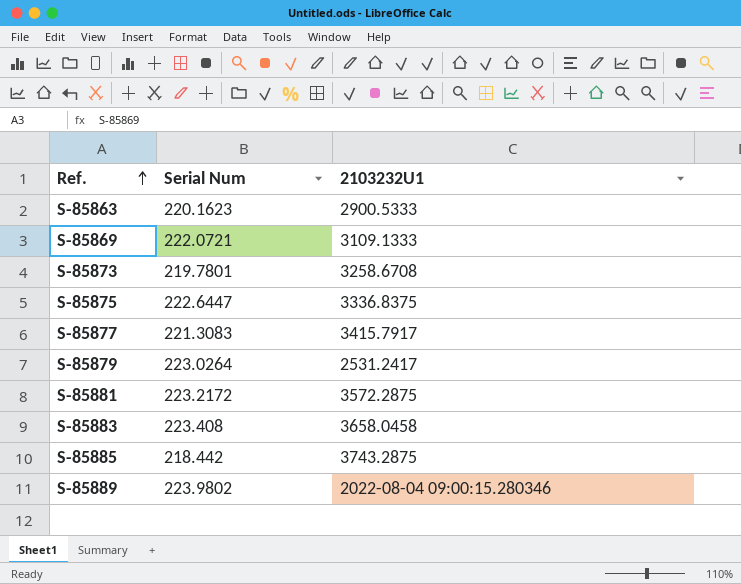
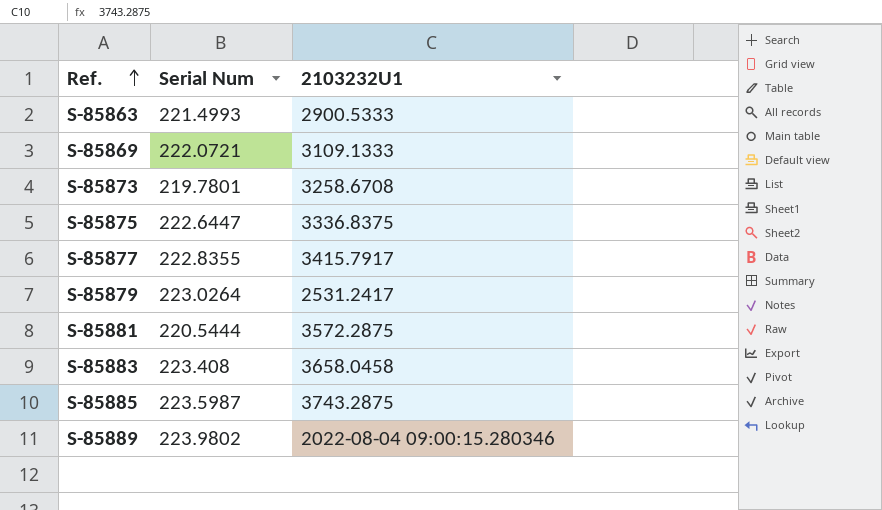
S-85863 | Serial Num: 220.1623 -> 221.4993
S-85877 | Serial Num: 221.3083 -> 222.8355
S-85881 | Serial Num: 223.2172 -> 220.5444
S-85885 | Serial Num: 218.442 -> 223.5987

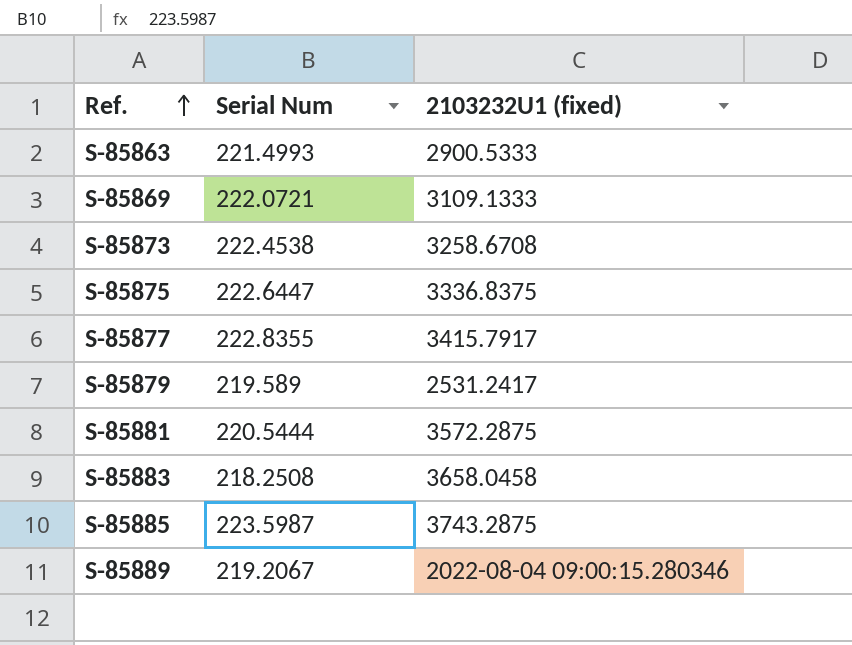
column name: 2103232U1 -> 2103232U1 (fixed)
S-85873 | Serial Num: 219.7801 -> 222.4538
S-85879 | Serial Num: 223.0264 -> 219.589
S-85883 | Serial Num: 223.408 -> 218.2508
S-85889 | Serial Num: 223.9802 -> 219.2067

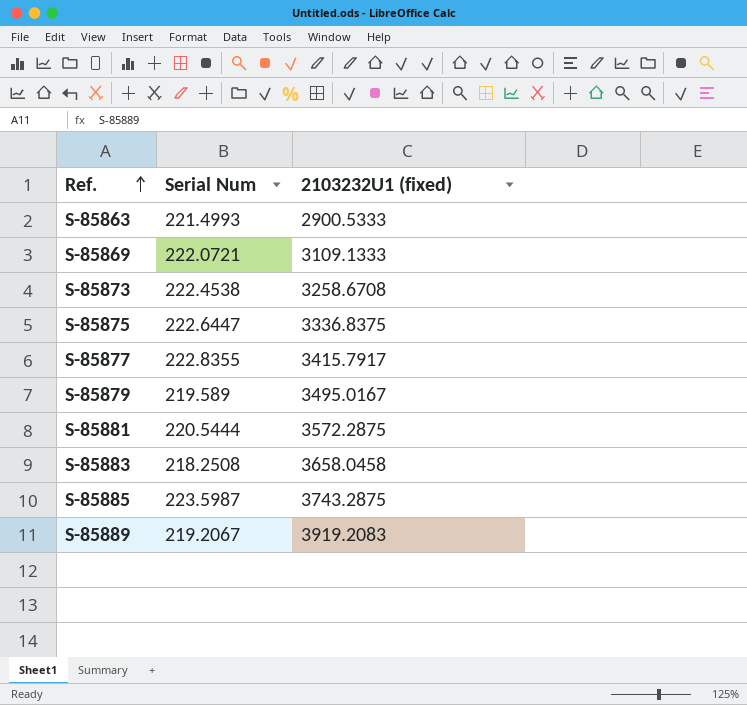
S-85879 | 2103232U1 (fixed): 2531.2417 -> 3495.0167
S-85889 | 2103232U1 (fixed): 2022-08-04 09:00:15.280346 -> 3919.2083

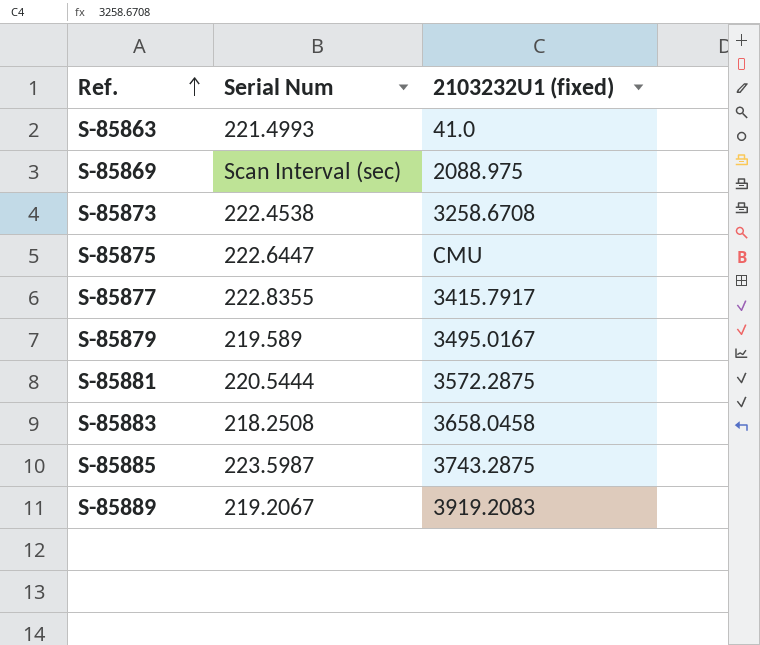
S-85863 | 2103232U1 (fixed): 2900.5333 -> 41.0
S-85869 | Serial Num: 222.0721 -> Scan Interval (sec)
S-85869 | 2103232U1 (fixed): 3109.1333 -> 2088.975
S-85875 | 2103232U1 (fixed): 3336.8375 -> CMU

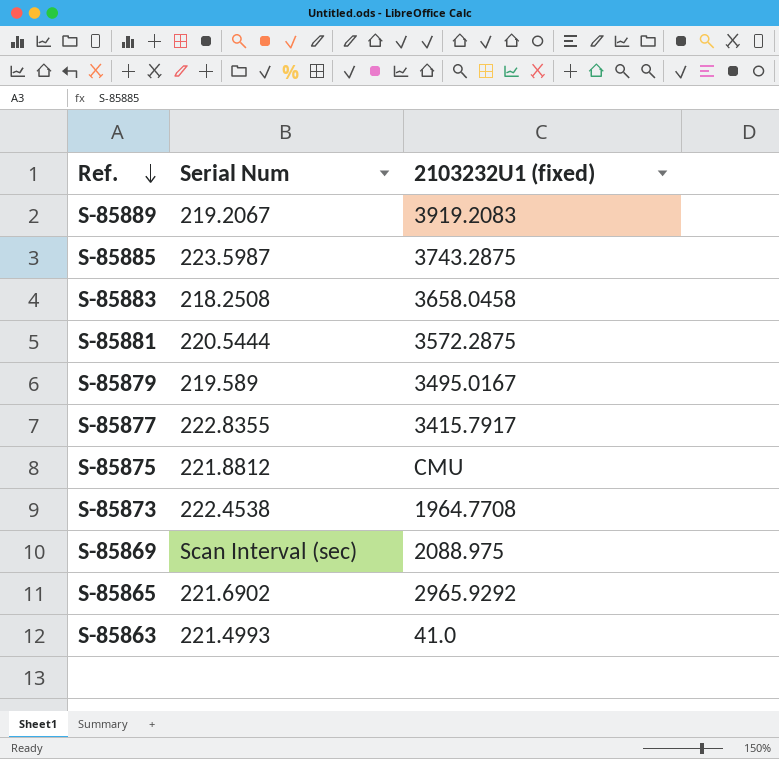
row order: Ref. ascending -> Ref. descending
S-85875 | Serial Num: 222.6447 -> 221.8812
S-85873 | 2103232U1 (fixed): 3258.6708 -> 1964.7708
row S-85865: none -> 221.6902 | 2965.9292

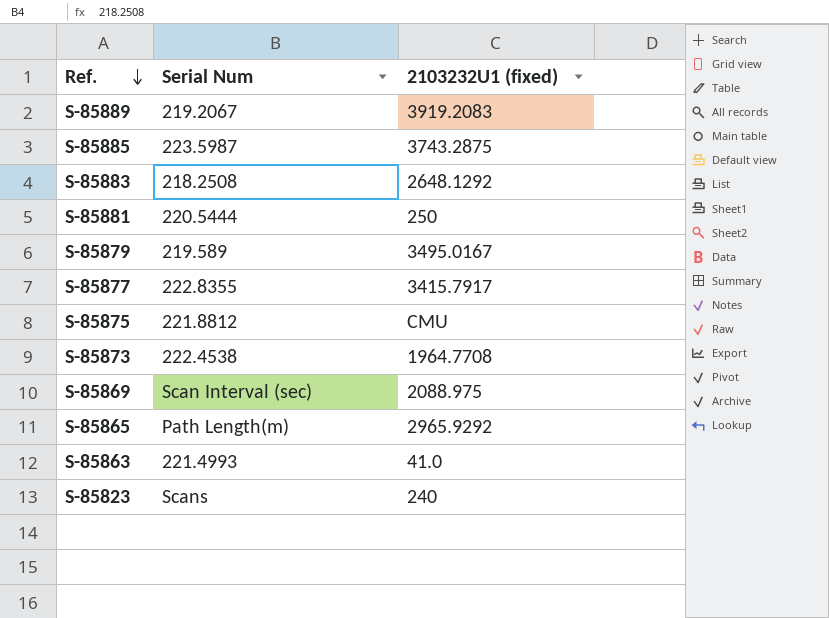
S-85883 | 2103232U1 (fixed): 3658.0458 -> 2648.1292
S-85881 | 2103232U1 (fixed): 3572.2875 -> 250
S-85865 | Serial Num: 221.6902 -> Path Length(m)
row S-85823: none -> Scans | 240

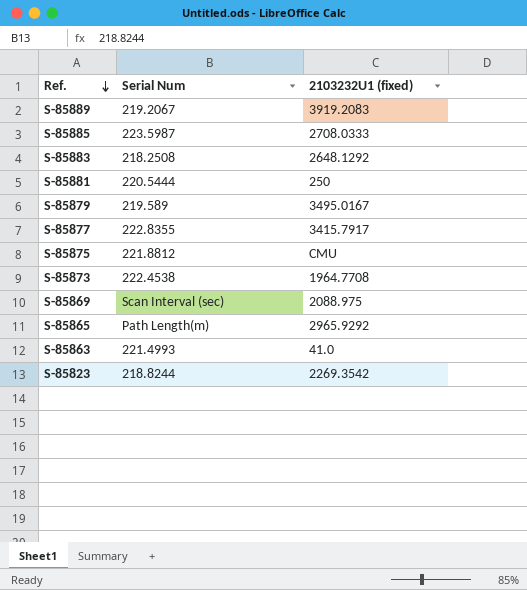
S-85885 | 2103232U1 (fixed): 3743.2875 -> 2708.0333
S-85823 | Serial Num: Scans -> 218.8244
S-85823 | 2103232U1 (fixed): 240 -> 2269.3542

